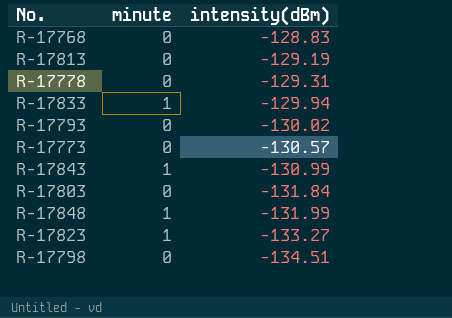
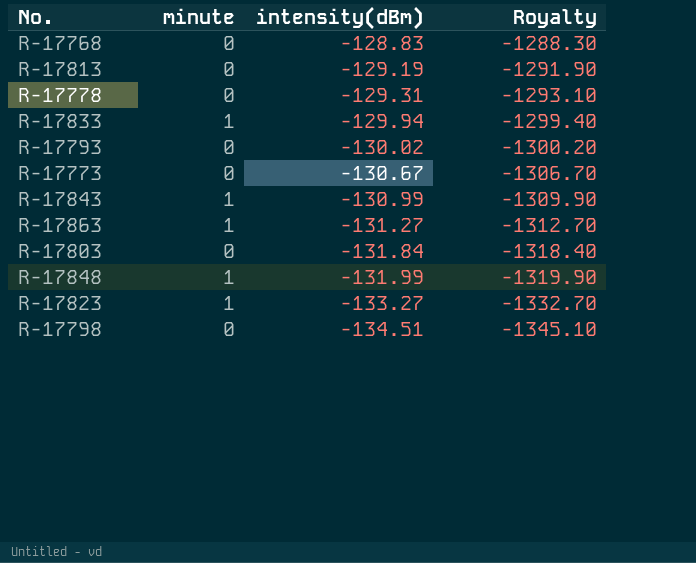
column Royalty | formula: none -> [intensity(dBm)] * 10
R-17773 | intensity(dBm): -130.57 -> -130.67
row R-17863: none -> 1 | -131.27 | -1312.70

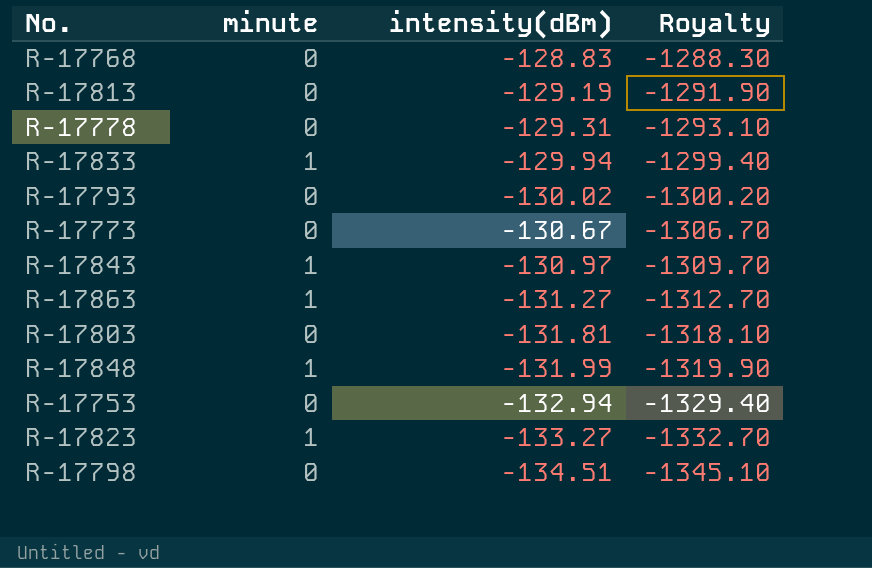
R-17843 | intensity(dBm): -130.99 -> -130.97
R-17843 | Royalty: -1309.90 -> -1309.70
R-17803 | intensity(dBm): -131.84 -> -131.81
R-17803 | Royalty: -1318.40 -> -1318.10
row R-17753: none -> 0 | -132.94 | -1329.40

